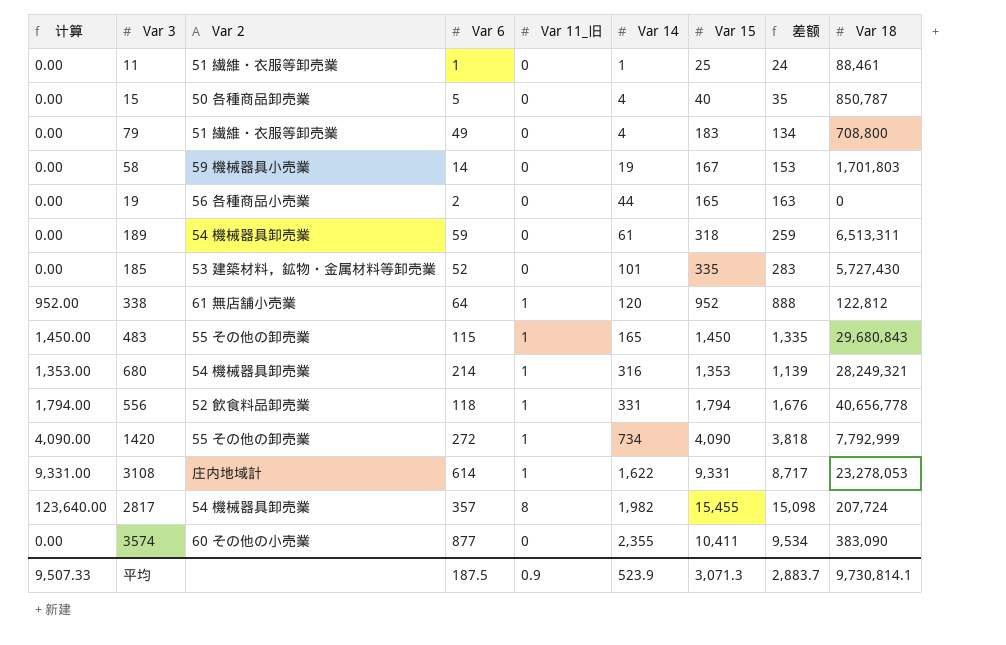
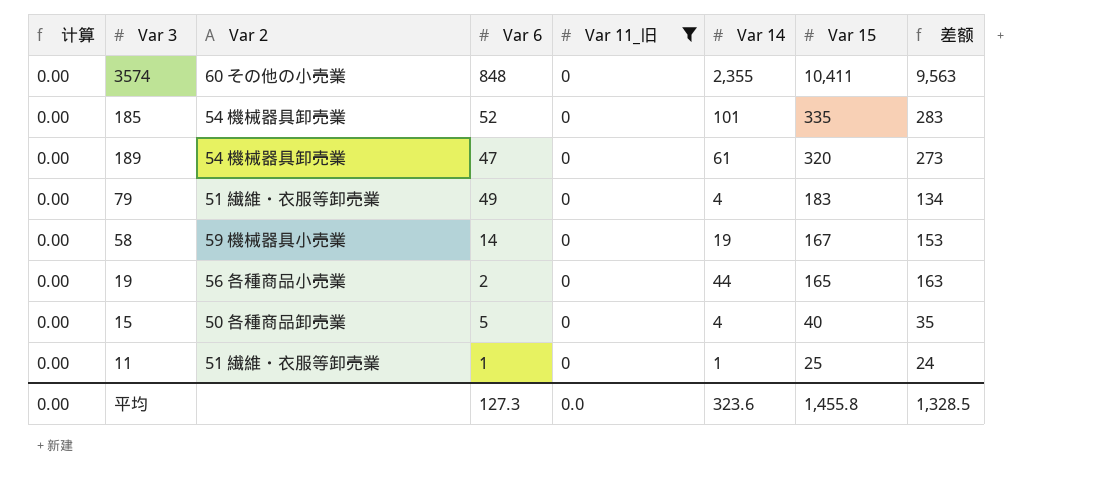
filter: none -> Var 11_旧 = 0
row order: Var 14 ascending -> Var 15 descending
column Var 18 | position: 9 -> none
3574 | Var 6: 877 -> 848
3574 | 差额: 9,534 -> 9,563
185 | Var 2: 53 建築材料，鉱物・金属材料等卸売業 -> 54 機械器具卸売業
189 | Var 6: 59 -> 47
189 | Var 15: 318 -> 320
189 | 差额: 259 -> 273
平均 | 计算: 9,507.33 -> 0.00
平均 | Var 6: 187.5 -> 127.3
平均 | Var 11_旧: 0.9 -> 0.0
平均 | Var 14: 523.9 -> 323.6
平均 | Var 15: 3,071.3 -> 1,455.8
平均 | 差额: 2,883.7 -> 1,328.5

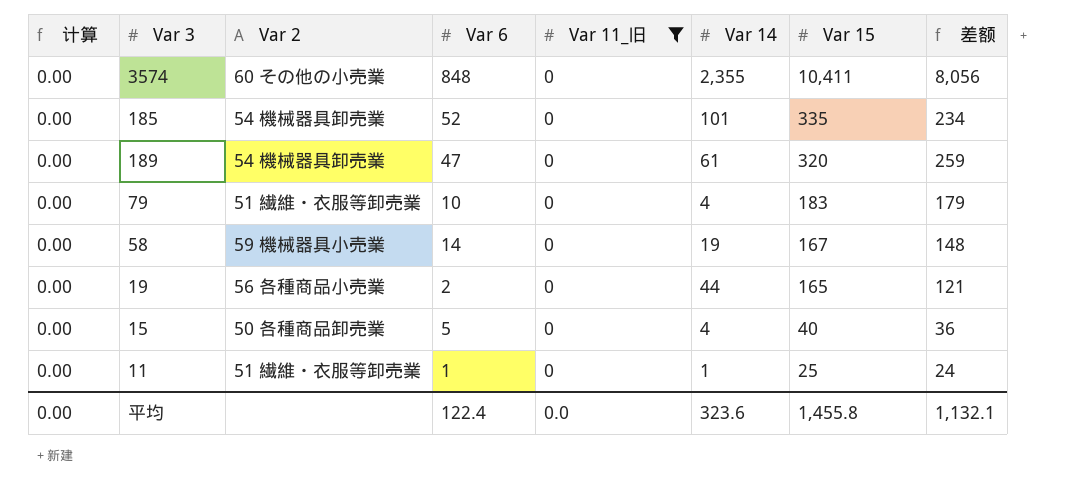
column 差额 | formula: [Var 15] - [Var 6] -> [Var 15] - [Var 14]
79 | Var 6: 49 -> 10
平均 | Var 6: 127.3 -> 122.4
平均 | 差额: 1,328.5 -> 1,132.1

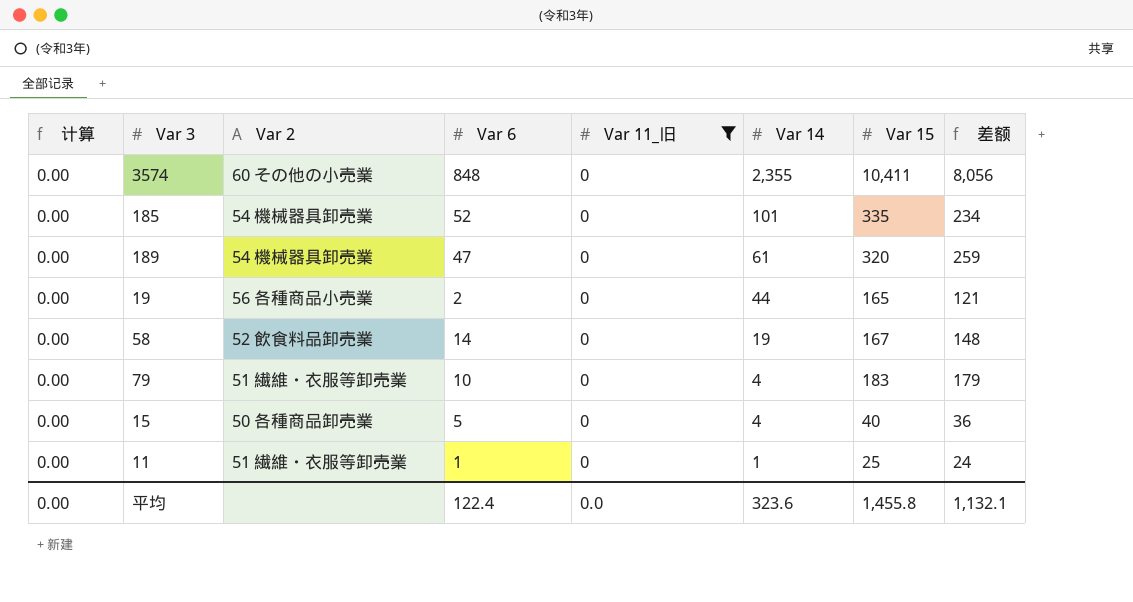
row order: Var 15 descending -> Var 14 descending
58 | Var 2: 59 機械器具小売業 -> 52 飲食料品卸売業

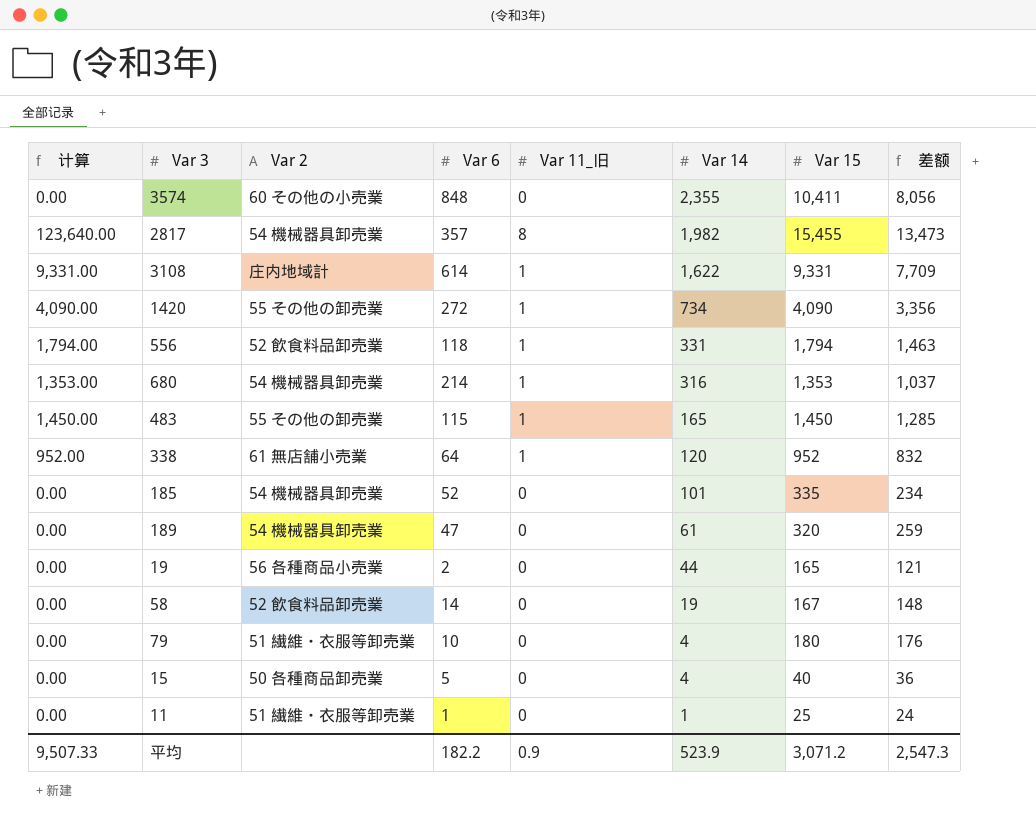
filter: Var 11_旧 = 0 -> none
79 | Var 15: 183 -> 180
79 | 差额: 179 -> 176
平均 | 计算: 0.00 -> 9,507.33
平均 | Var 6: 122.4 -> 182.2
平均 | Var 11_旧: 0.0 -> 0.9
平均 | Var 14: 323.6 -> 523.9
平均 | Var 15: 1,455.8 -> 3,071.2
平均 | 差额: 1,132.1 -> 2,547.3

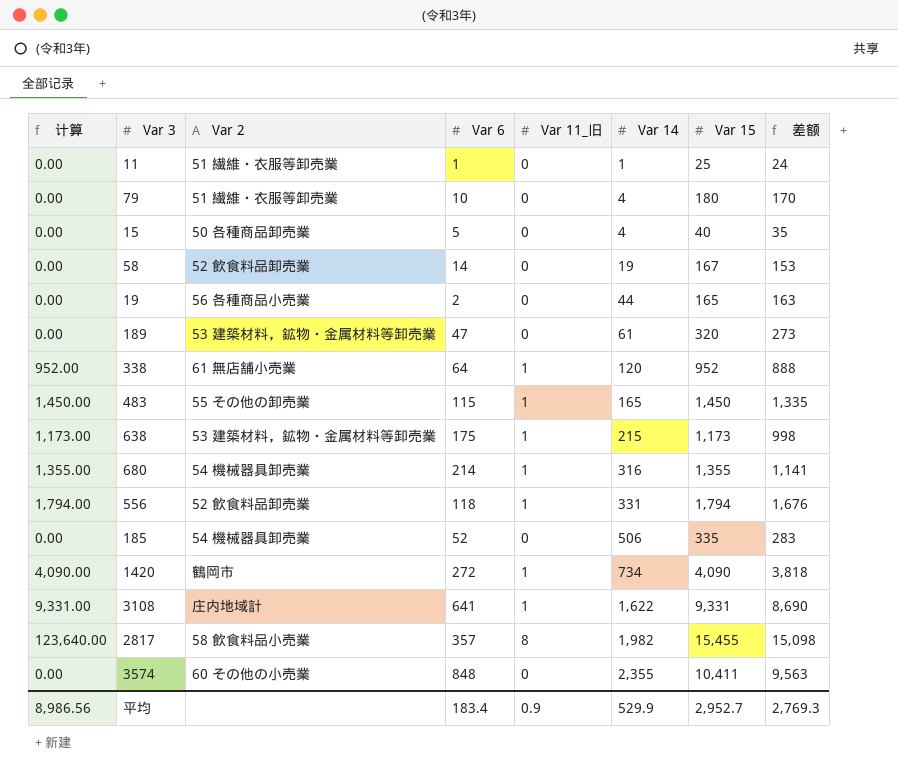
row order: Var 14 descending -> Var 14 ascending
column 差额 | formula: [Var 15] - [Var 14] -> [Var 15] - [Var 6]
189 | Var 2: 54 機械器具卸売業 -> 53 建築材料，鉱物・金属材料等卸売業
row 638: none -> 1,173.00 | 53 建築材料，鉱物・金属材料等卸売業 | 175 | 1 | 215 | 1,173 | 998
680 | 计算: 1,353.00 -> 1,355.00
680 | Var 15: 1,353 -> 1,355
185 | Var 14: 101 -> 506
1420 | Var 2: 55 その他の卸売業 -> 鶴岡市
3108 | Var 6: 614 -> 641
2817 | Var 2: 54 機械器具卸売業 -> 58 飲食料品小売業
平均 | 计算: 9,507.33 -> 8,986.56
平均 | Var 6: 182.2 -> 183.4
平均 | Var 14: 523.9 -> 529.9
平均 | Var 15: 3,071.2 -> 2,952.7
平均 | 差额: 2,547.3 -> 2,769.3

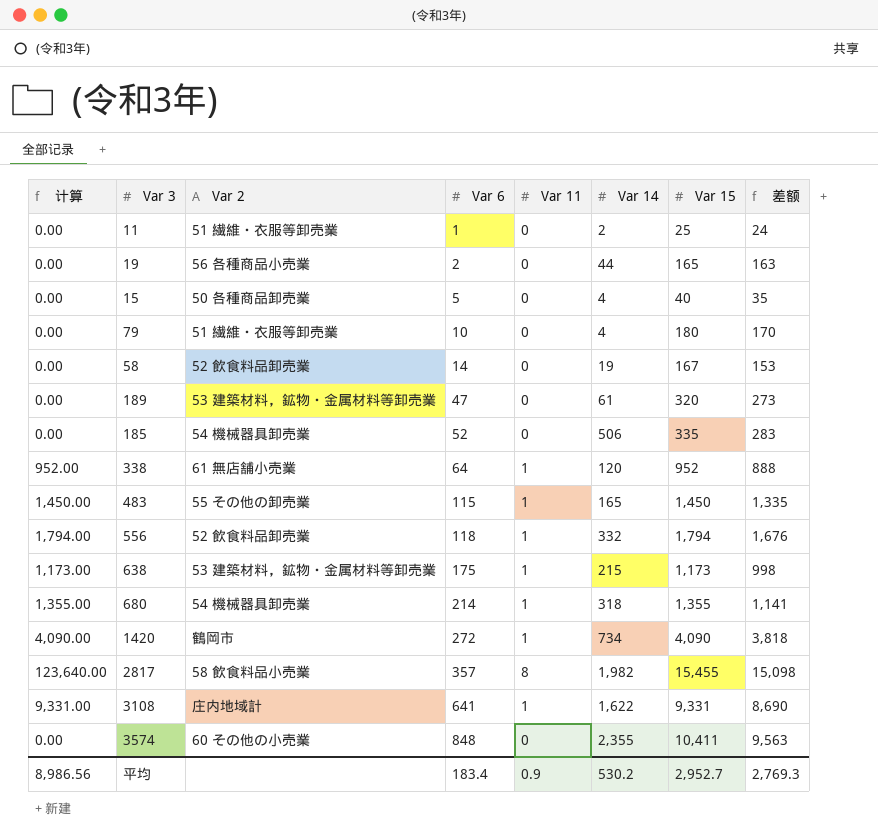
row order: Var 14 ascending -> Var 6 ascending
column name: Var 11_旧 -> Var 11
11 | Var 14: 1 -> 2
556 | Var 14: 331 -> 332
680 | Var 14: 316 -> 318
平均 | Var 14: 529.9 -> 530.2

